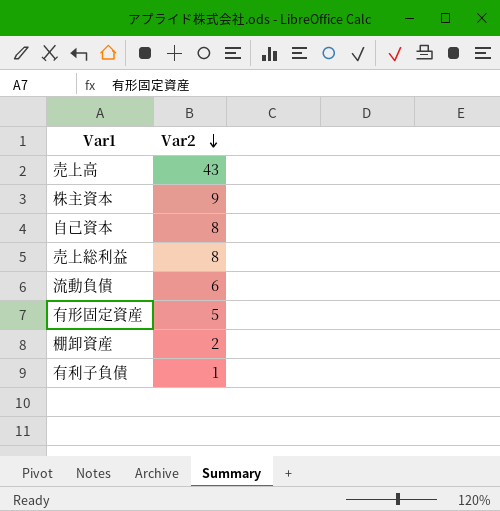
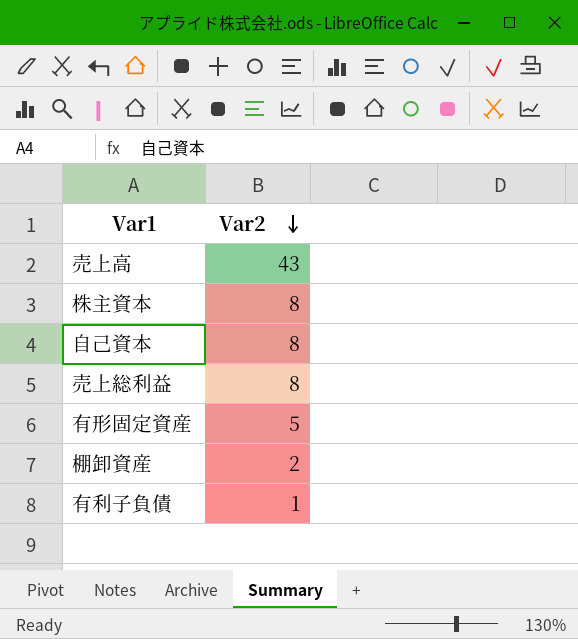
row 流動負債: 6 -> none
株主資本 | Var2: 9 -> 8

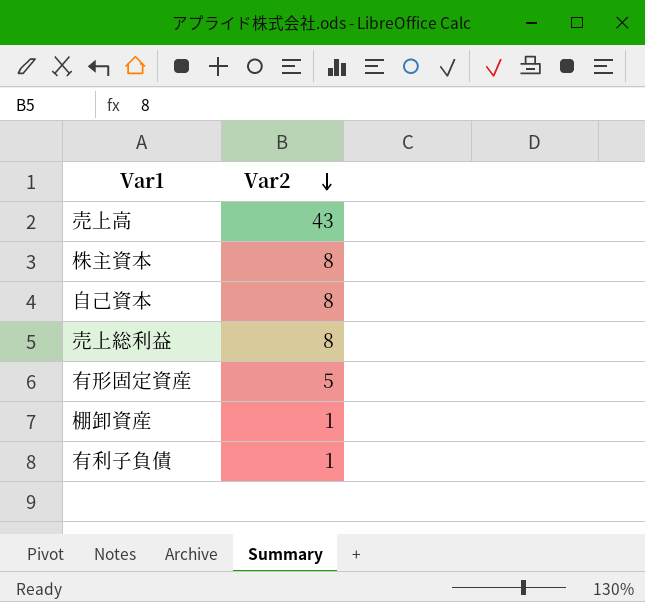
棚卸資産 | Var2: 2 -> 1

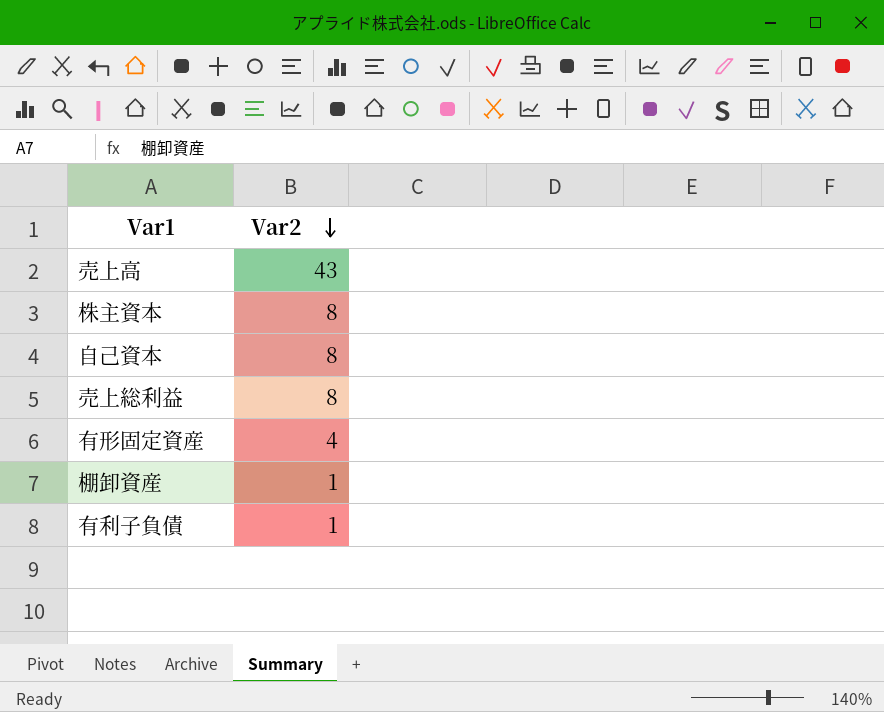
有形固定資産 | Var2: 5 -> 4

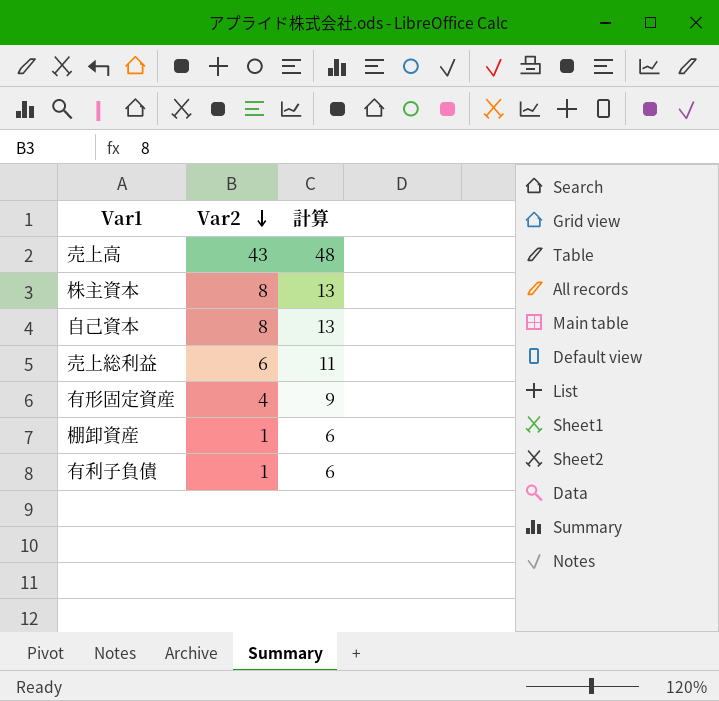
column 計算 | formula: none -> [Var2] + 5
売上総利益 | Var2: 8 -> 6

